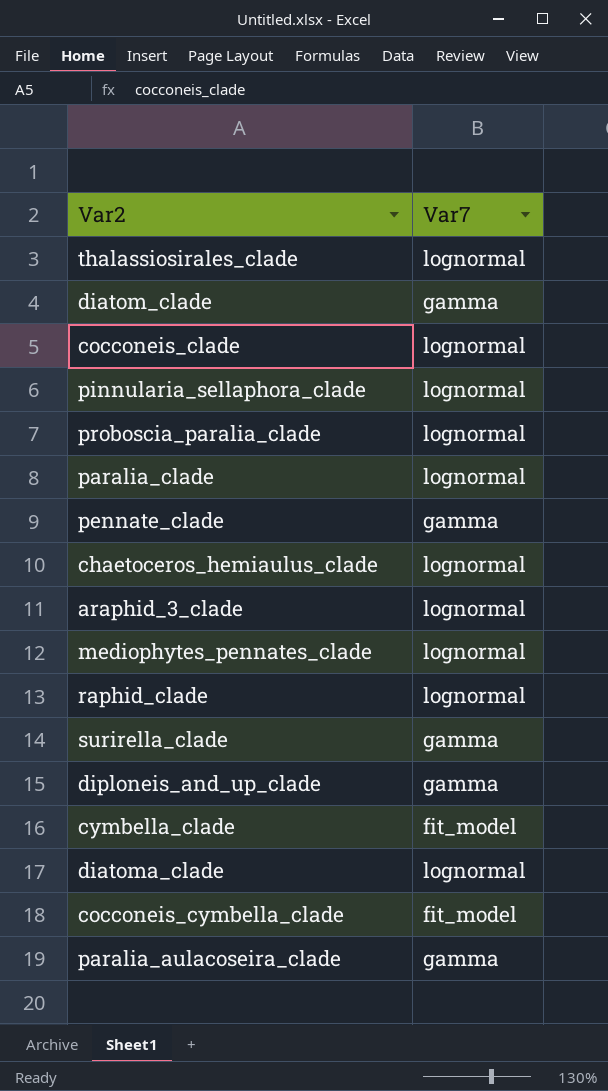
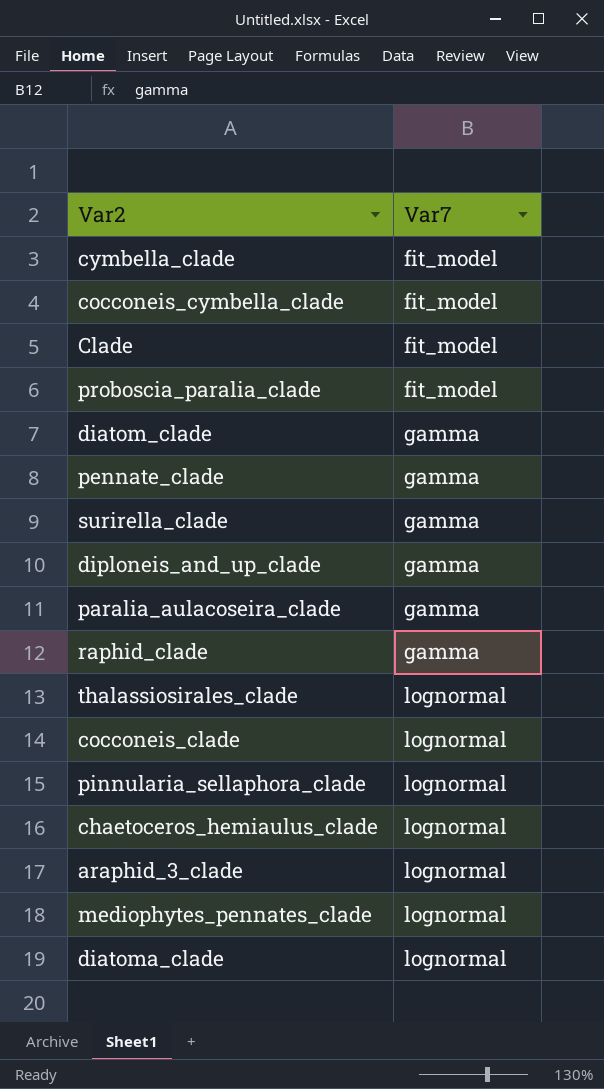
row order: none -> Var7 ascending
row paralia_clade: lognormal -> none
row Clade: none -> fit_model
proboscia_paralia_clade | Var7: lognormal -> fit_model
raphid_clade | Var7: lognormal -> gamma

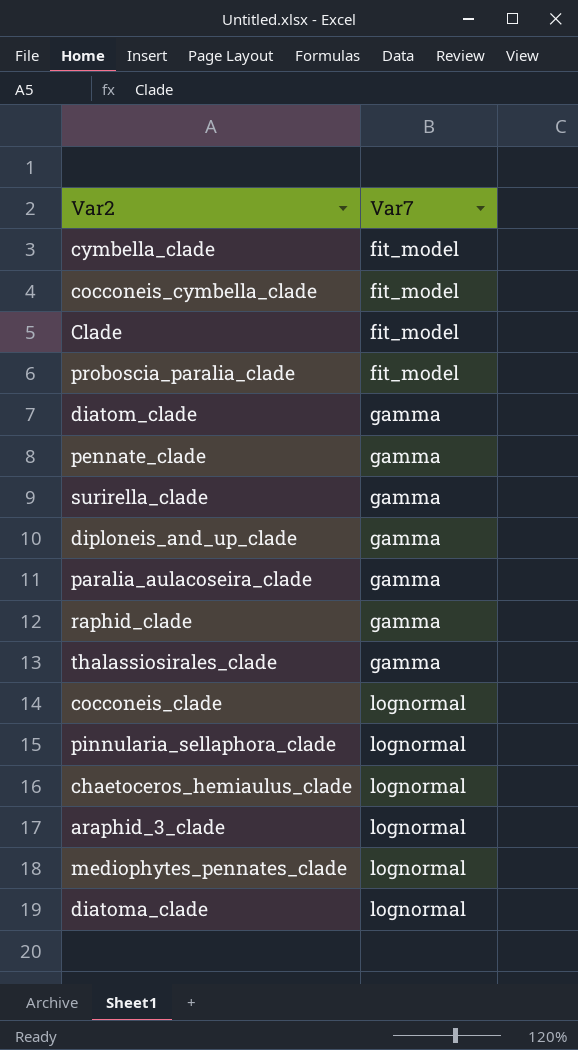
thalassiosirales_clade | Var7: lognormal -> gamma

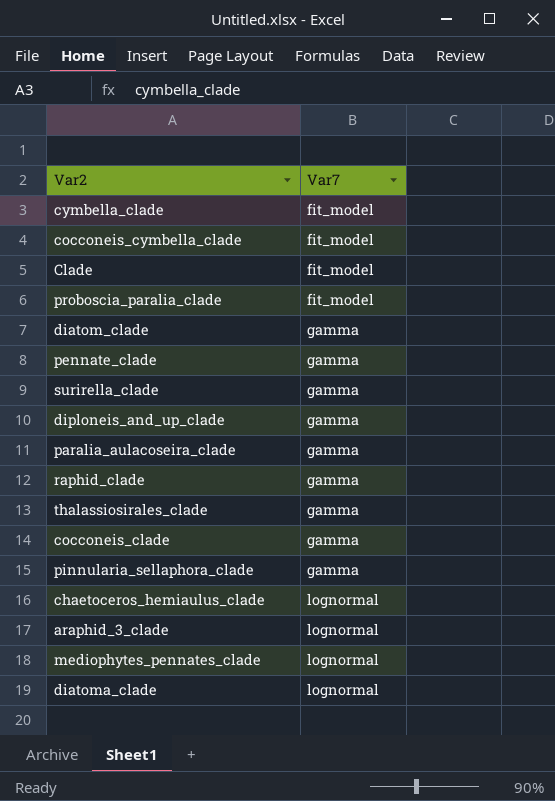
cocconeis_clade | Var7: lognormal -> gamma
pinnularia_sellaphora_clade | Var7: lognormal -> gamma

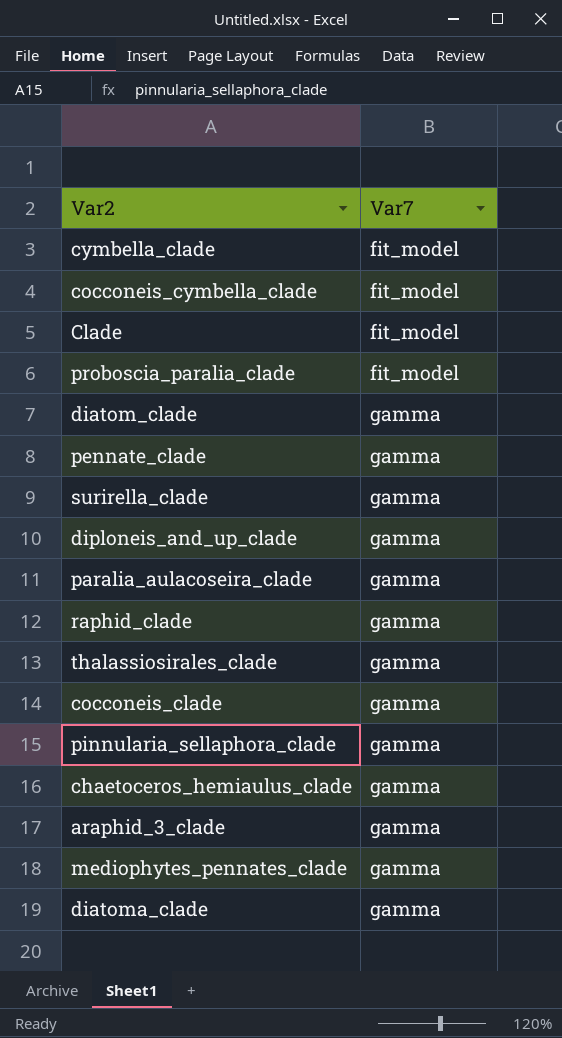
chaetoceros_hemiaulus_clade | Var7: lognormal -> gamma
araphid_3_clade | Var7: lognormal -> gamma
mediophytes_pennates_clade | Var7: lognormal -> gamma
diatoma_clade | Var7: lognormal -> gamma

